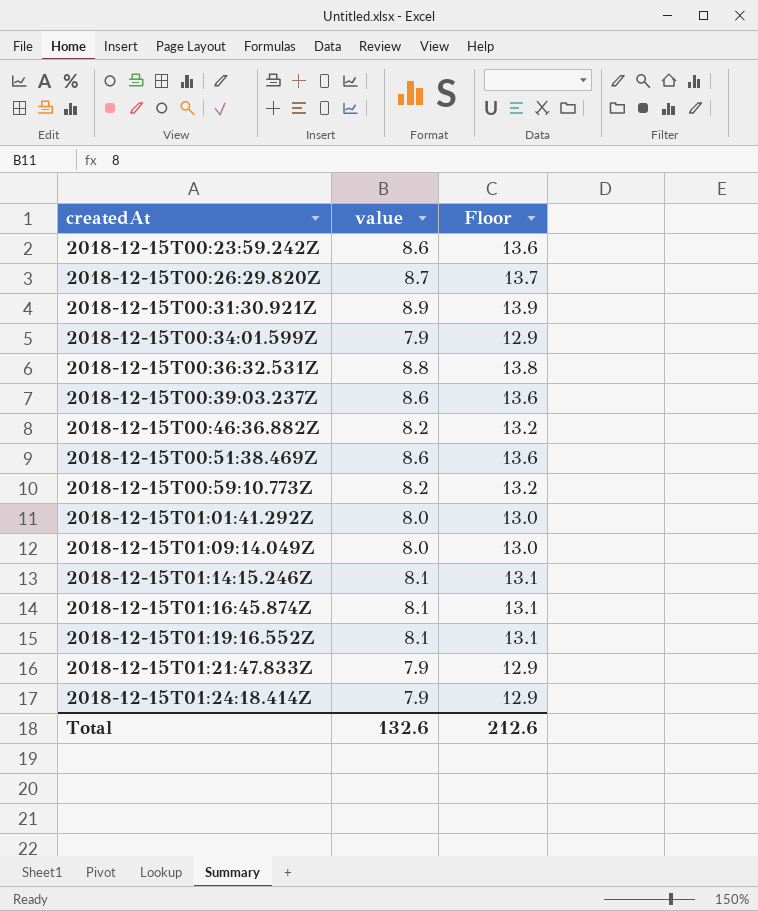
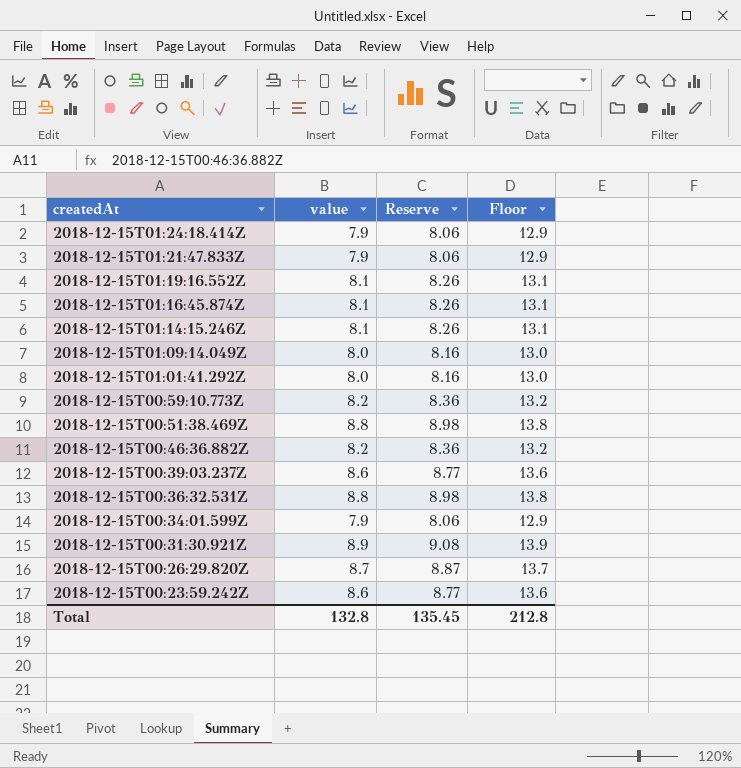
row order: createdAt ascending -> createdAt descending
column Reserve | formula: none -> [value] * 1.02
2018-12-15T00:51:38.469Z | value: 8.6 -> 8.8
2018-12-15T00:51:38.469Z | Floor: 13.6 -> 13.8
Total | value: 132.6 -> 132.8
Total | Floor: 212.6 -> 212.8

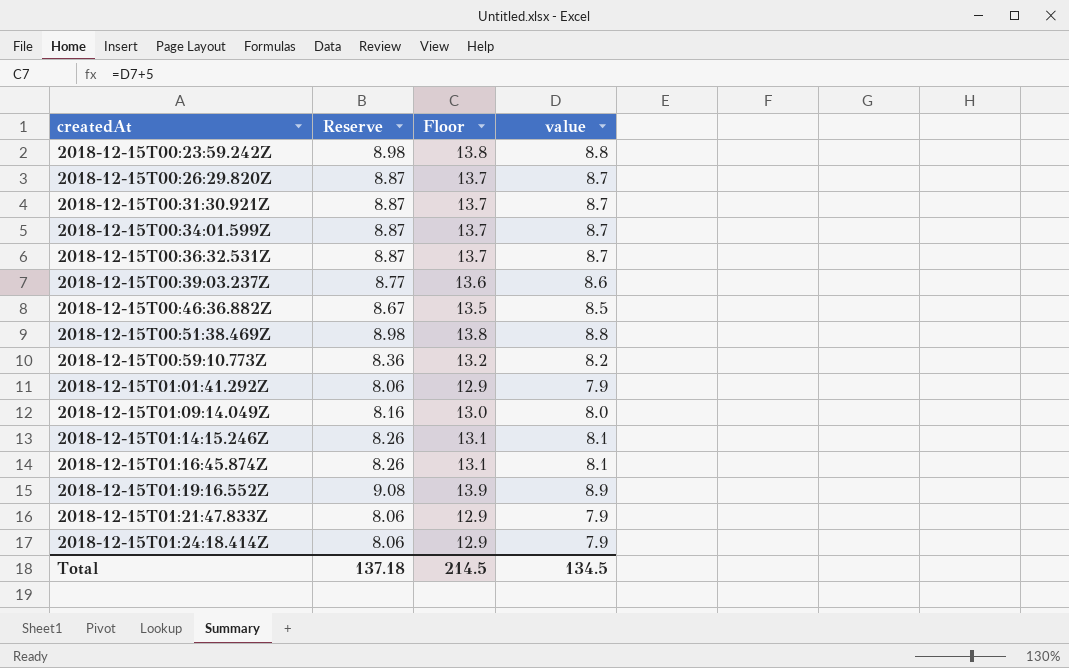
row order: createdAt descending -> createdAt ascending
column value | position: 2 -> 4
2018-12-15T00:23:59.242Z | Reserve: 8.77 -> 8.98
2018-12-15T00:23:59.242Z | Floor: 13.6 -> 13.8
2018-12-15T00:23:59.242Z | value: 8.6 -> 8.8
2018-12-15T00:31:30.921Z | Reserve: 9.08 -> 8.87
2018-12-15T00:31:30.921Z | Floor: 13.9 -> 13.7
2018-12-15T00:31:30.921Z | value: 8.9 -> 8.7
2018-12-15T00:34:01.599Z | Reserve: 8.06 -> 8.87
2018-12-15T00:34:01.599Z | Floor: 12.9 -> 13.7
2018-12-15T00:34:01.599Z | value: 7.9 -> 8.7
2018-12-15T00:36:32.531Z | Reserve: 8.98 -> 8.87
2018-12-15T00:36:32.531Z | Floor: 13.8 -> 13.7
2018-12-15T00:36:32.531Z | value: 8.8 -> 8.7
2018-12-15T00:46:36.882Z | Reserve: 8.36 -> 8.67
2018-12-15T00:46:36.882Z | Floor: 13.2 -> 13.5
2018-12-15T00:46:36.882Z | value: 8.2 -> 8.5
2018-12-15T01:01:41.292Z | Reserve: 8.16 -> 8.06
2018-12-15T01:01:41.292Z | Floor: 13.0 -> 12.9
2018-12-15T01:01:41.292Z | value: 8.0 -> 7.9
2018-12-15T01:19:16.552Z | Reserve: 8.26 -> 9.08
2018-12-15T01:19:16.552Z | Floor: 13.1 -> 13.9
2018-12-15T01:19:16.552Z | value: 8.1 -> 8.9
Total | Reserve: 135.45 -> 137.18
Total | Floor: 212.8 -> 214.5
Total | value: 132.8 -> 134.5

